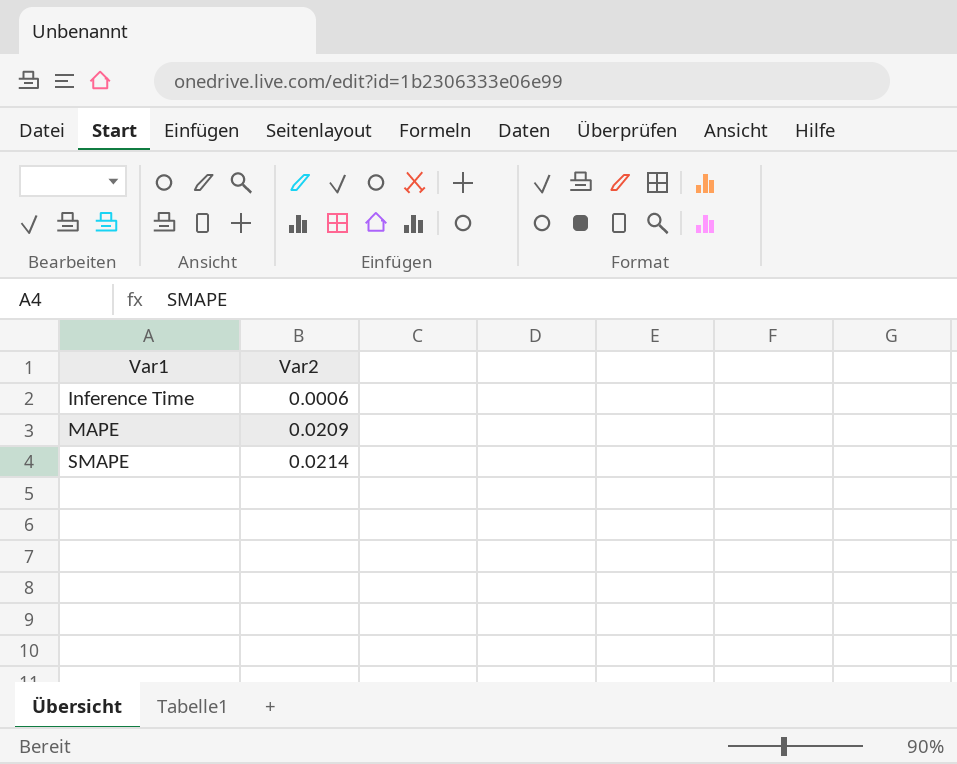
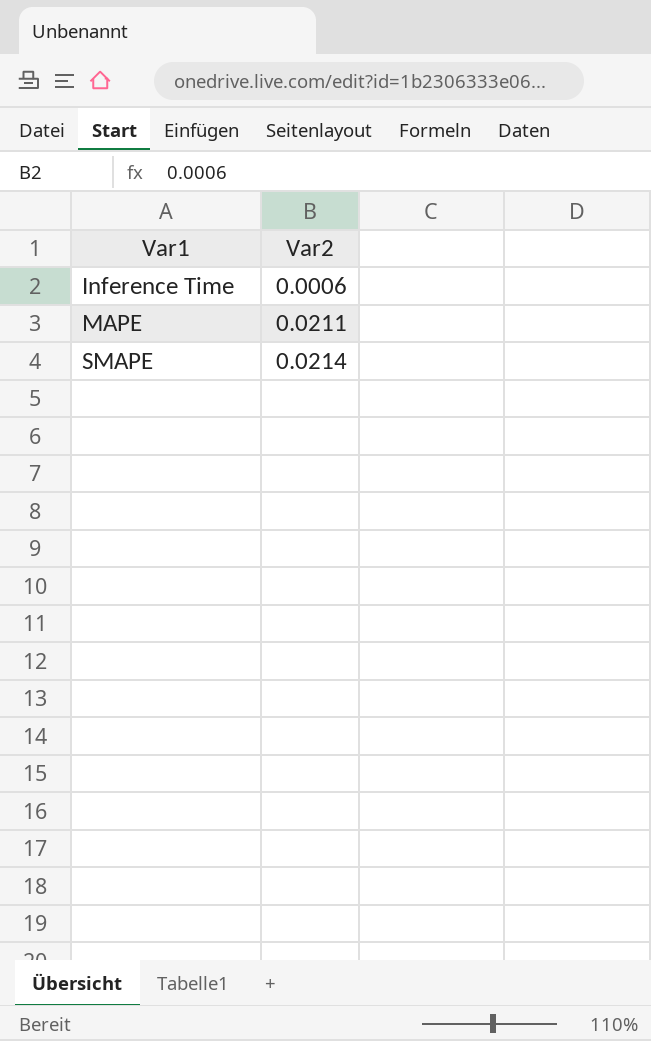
MAPE | Var2: 0.0209 -> 0.0211

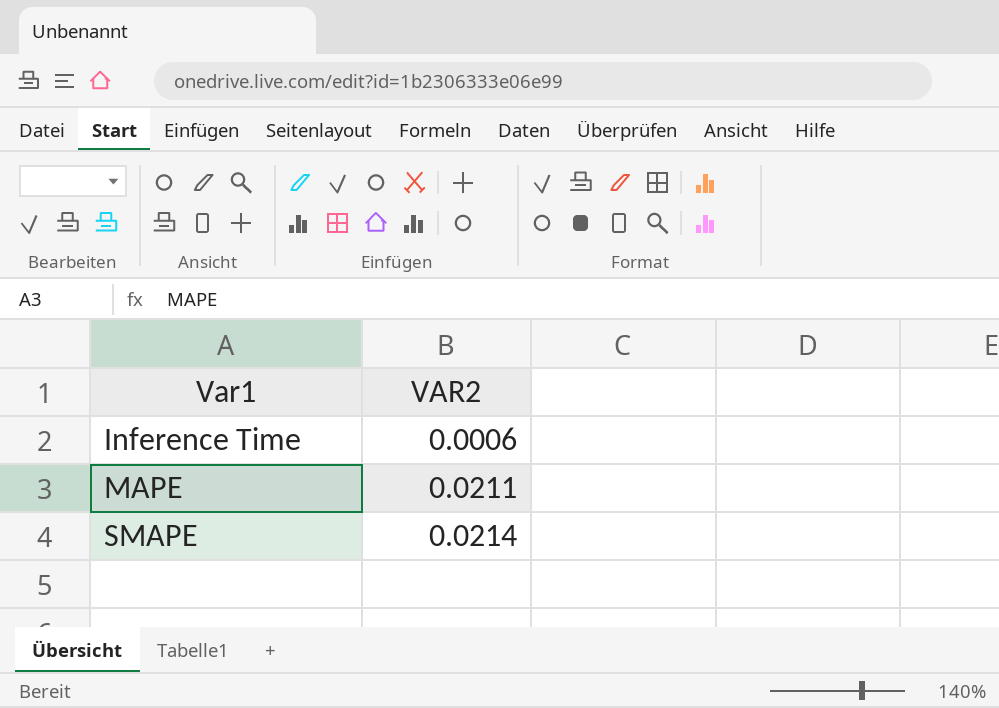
column name: Var2 -> VAR2

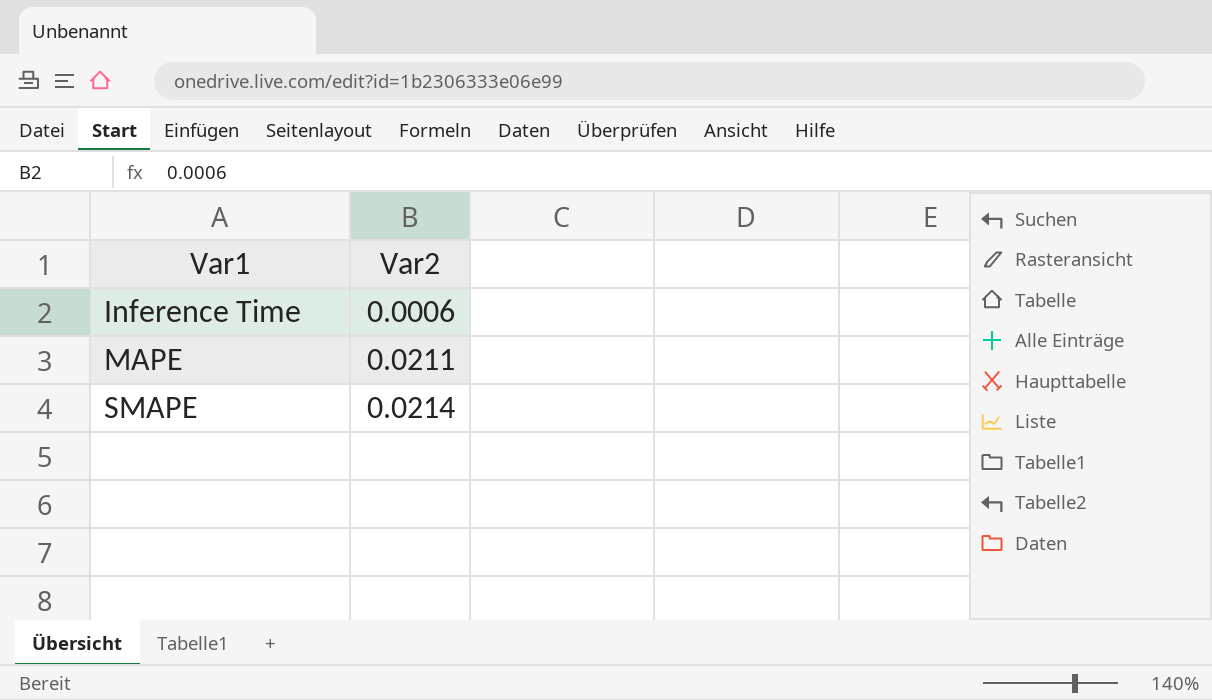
column name: VAR2 -> Var2

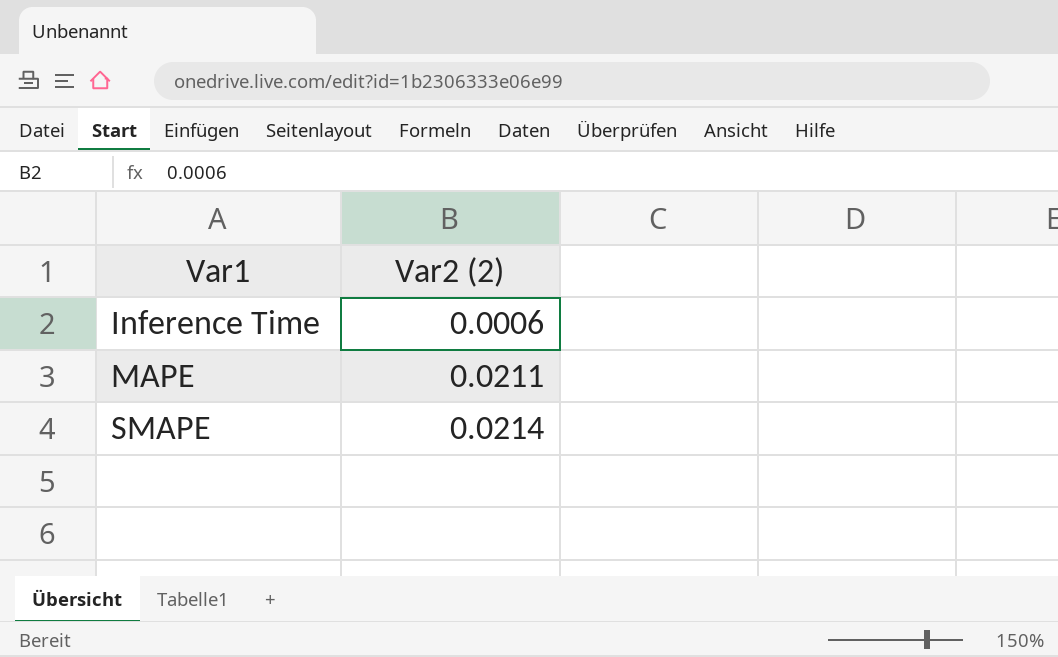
column name: Var2 -> Var2 (2)

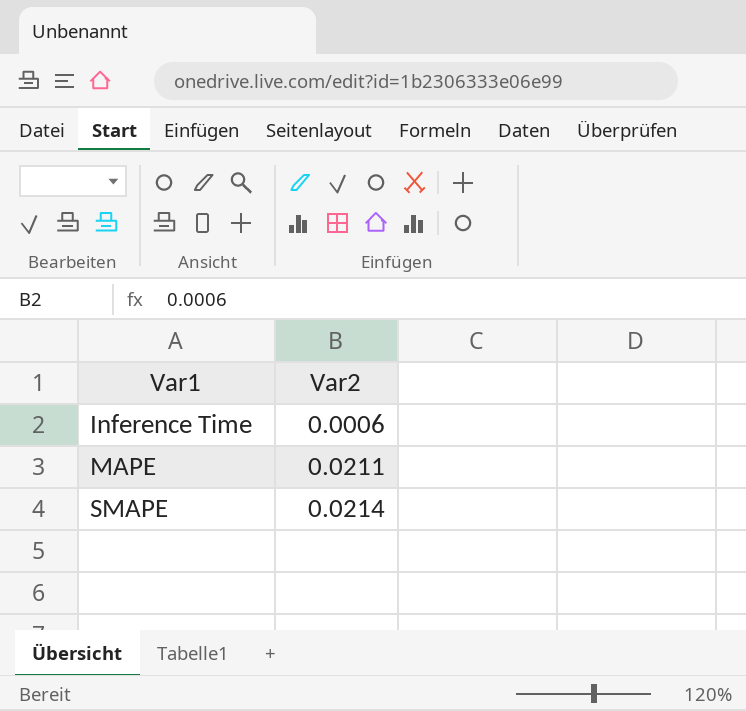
column name: Var2 (2) -> Var2

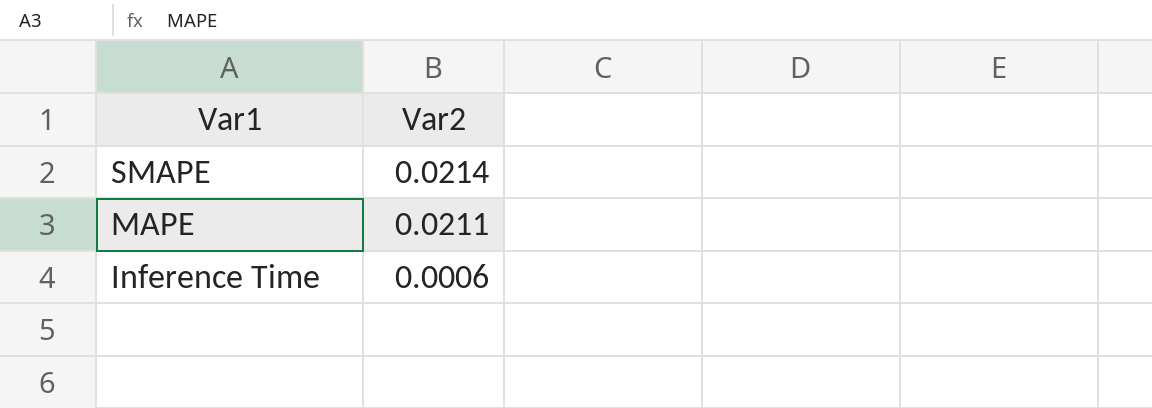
row order: Var1 ascending -> Var1 descending

